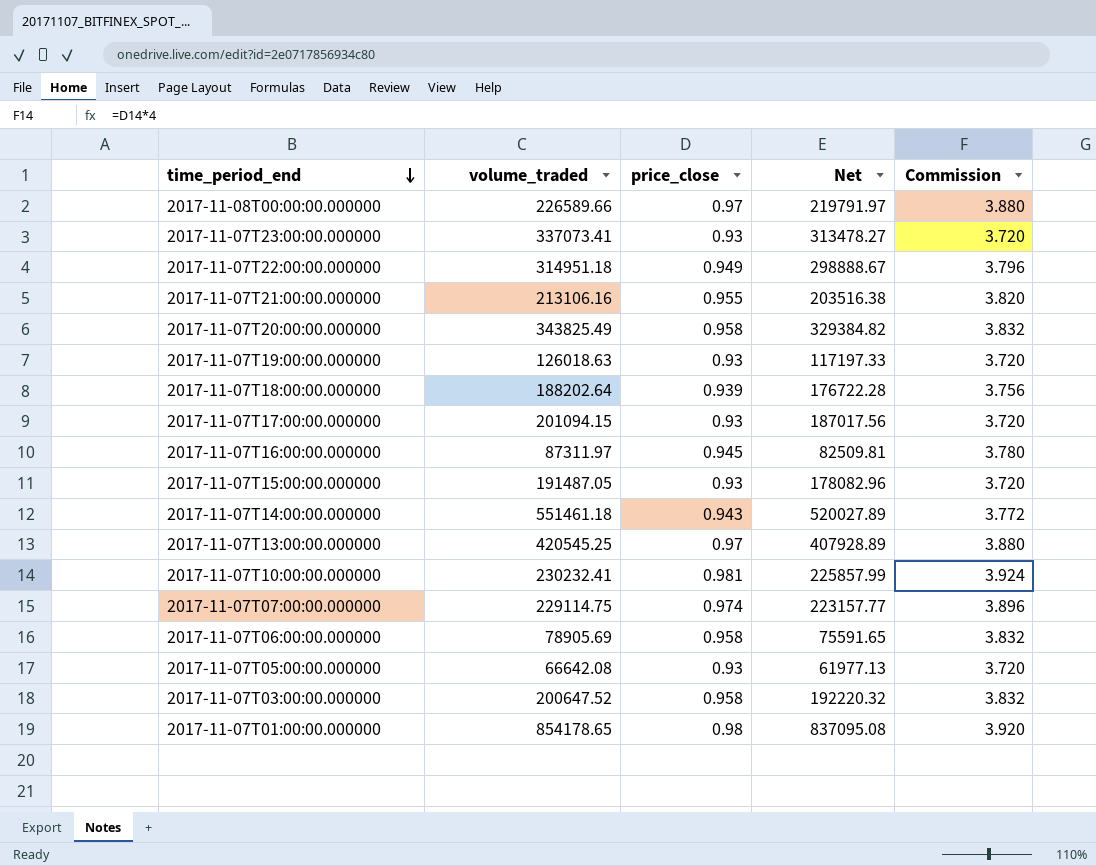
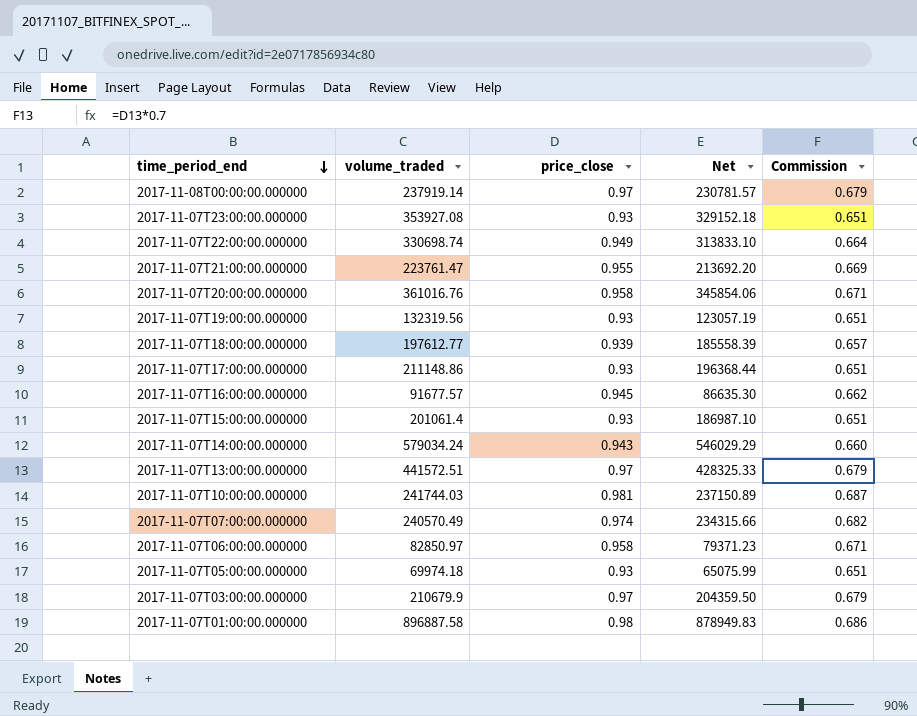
column Commission | formula: [price_close] * 4 -> [price_close] * 0.7
2017-11-08T00:00:00.000000 | volume_traded: 226589.66 -> 237919.14
2017-11-08T00:00:00.000000 | Net: 219791.97 -> 230781.57
2017-11-07T23:00:00.000000 | volume_traded: 337073.41 -> 353927.08
2017-11-07T23:00:00.000000 | Net: 313478.27 -> 329152.18
2017-11-07T22:00:00.000000 | volume_traded: 314951.18 -> 330698.74
2017-11-07T22:00:00.000000 | Net: 298888.67 -> 313833.10
2017-11-07T21:00:00.000000 | volume_traded: 213106.16 -> 223761.47
2017-11-07T21:00:00.000000 | Net: 203516.38 -> 213692.20
2017-11-07T20:00:00.000000 | volume_traded: 343825.49 -> 361016.76
2017-11-07T20:00:00.000000 | Net: 329384.82 -> 345854.06
2017-11-07T19:00:00.000000 | volume_traded: 126018.63 -> 132319.56
2017-11-07T19:00:00.000000 | Net: 117197.33 -> 123057.19
2017-11-07T18:00:00.000000 | volume_traded: 188202.64 -> 197612.77
2017-11-07T18:00:00.000000 | Net: 176722.28 -> 185558.39
2017-11-07T17:00:00.000000 | volume_traded: 201094.15 -> 211148.86
2017-11-07T17:00:00.000000 | Net: 187017.56 -> 196368.44
2017-11-07T16:00:00.000000 | volume_traded: 87311.97 -> 91677.57
2017-11-07T16:00:00.000000 | Net: 82509.81 -> 86635.30
2017-11-07T15:00:00.000000 | volume_traded: 191487.05 -> 201061.4
2017-11-07T15:00:00.000000 | Net: 178082.96 -> 186987.10
2017-11-07T14:00:00.000000 | volume_traded: 551461.18 -> 579034.24
2017-11-07T14:00:00.000000 | Net: 520027.89 -> 546029.29
2017-11-07T13:00:00.000000 | volume_traded: 420545.25 -> 441572.51
2017-11-07T13:00:00.000000 | Net: 407928.89 -> 428325.33
2017-11-07T10:00:00.000000 | volume_traded: 230232.41 -> 241744.03
2017-11-07T10:00:00.000000 | Net: 225857.99 -> 237150.89
2017-11-07T07:00:00.000000 | volume_traded: 229114.75 -> 240570.49
2017-11-07T07:00:00.000000 | Net: 223157.77 -> 234315.66
2017-11-07T06:00:00.000000 | volume_traded: 78905.69 -> 82850.97
2017-11-07T06:00:00.000000 | Net: 75591.65 -> 79371.23
2017-11-07T05:00:00.000000 | volume_traded: 66642.08 -> 69974.18
2017-11-07T05:00:00.000000 | Net: 61977.13 -> 65075.99
2017-11-07T03:00:00.000000 | volume_traded: 200647.52 -> 210679.9
2017-11-07T03:00:00.000000 | price_close: 0.958 -> 0.97
2017-11-07T03:00:00.000000 | Net: 192220.32 -> 204359.50
2017-11-07T01:00:00.000000 | volume_traded: 854178.65 -> 896887.58
2017-11-07T01:00:00.000000 | Net: 837095.08 -> 878949.83

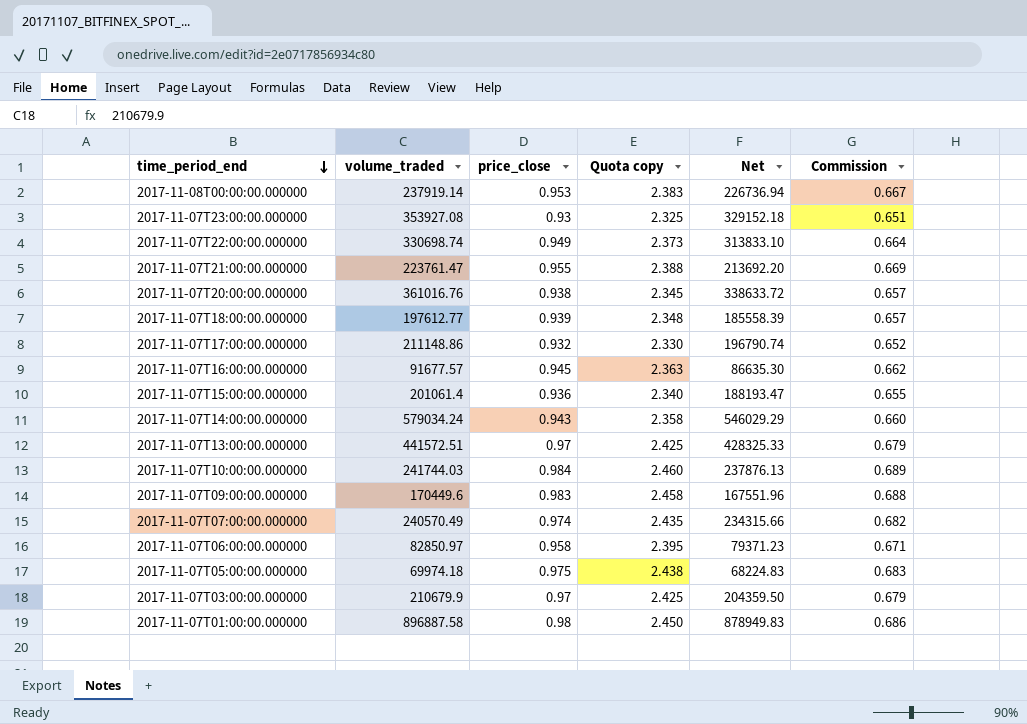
column Quota copy | formula: none -> [price_close] * 2.5
row 2017-11-07T19:00:00.000000: 132319.56 | 0.93 | 123057.19 | 0.651 -> none
2017-11-08T00:00:00.000000 | price_close: 0.97 -> 0.953
2017-11-08T00:00:00.000000 | Net: 230781.57 -> 226736.94
2017-11-08T00:00:00.000000 | Commission: 0.679 -> 0.667
2017-11-07T20:00:00.000000 | price_close: 0.958 -> 0.938
2017-11-07T20:00:00.000000 | Net: 345854.06 -> 338633.72
2017-11-07T20:00:00.000000 | Commission: 0.671 -> 0.657
2017-11-07T17:00:00.000000 | price_close: 0.93 -> 0.932
2017-11-07T17:00:00.000000 | Net: 196368.44 -> 196790.74
2017-11-07T17:00:00.000000 | Commission: 0.651 -> 0.652
2017-11-07T15:00:00.000000 | price_close: 0.93 -> 0.936
2017-11-07T15:00:00.000000 | Net: 186987.10 -> 188193.47
2017-11-07T15:00:00.000000 | Commission: 0.651 -> 0.655
2017-11-07T10:00:00.000000 | price_close: 0.981 -> 0.984
2017-11-07T10:00:00.000000 | Net: 237150.89 -> 237876.13
2017-11-07T10:00:00.000000 | Commission: 0.687 -> 0.689
row 2017-11-07T09:00:00.000000: none -> 170449.6 | 0.983 | 2.458 | 167551.96 | 0.688
2017-11-07T05:00:00.000000 | price_close: 0.93 -> 0.975
2017-11-07T05:00:00.000000 | Net: 65075.99 -> 68224.83
2017-11-07T05:00:00.000000 | Commission: 0.651 -> 0.683

